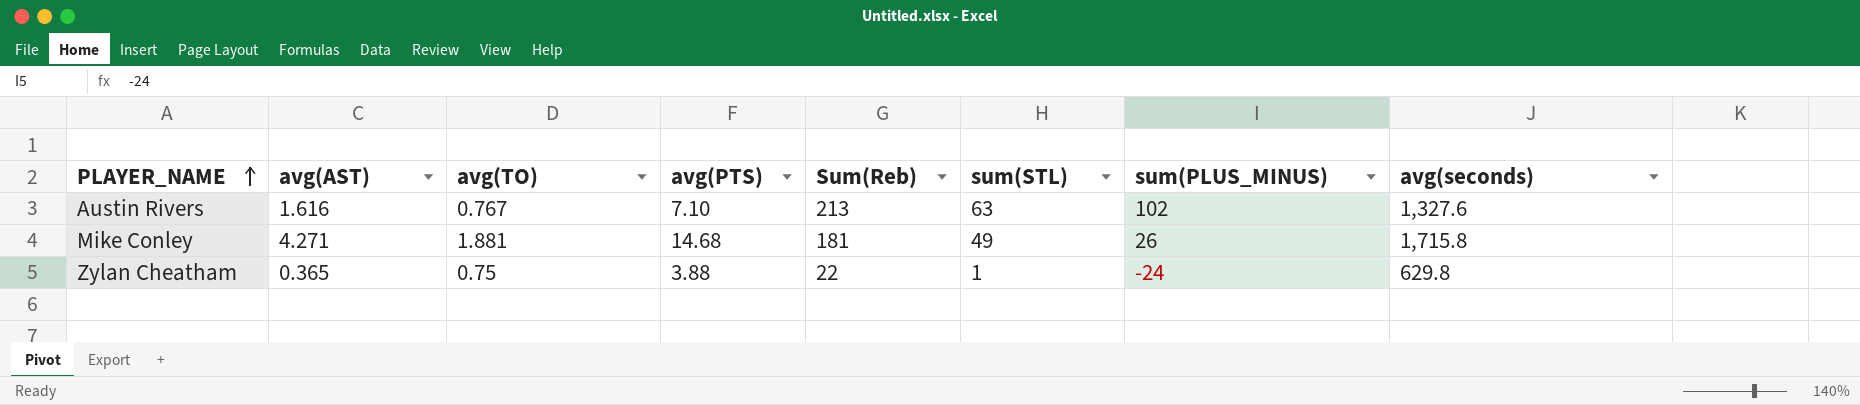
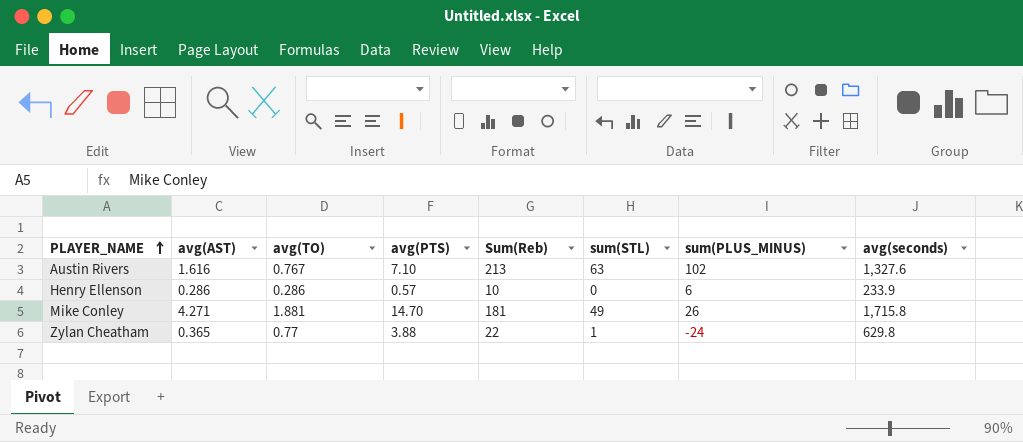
row Henry Ellenson: none -> 0.286 | 0.286 | 0.57 | 10 | 0 | 6 | 233.9
Mike Conley | avg(PTS): 14.68 -> 14.70
Zylan Cheatham | avg(TO): 0.75 -> 0.77

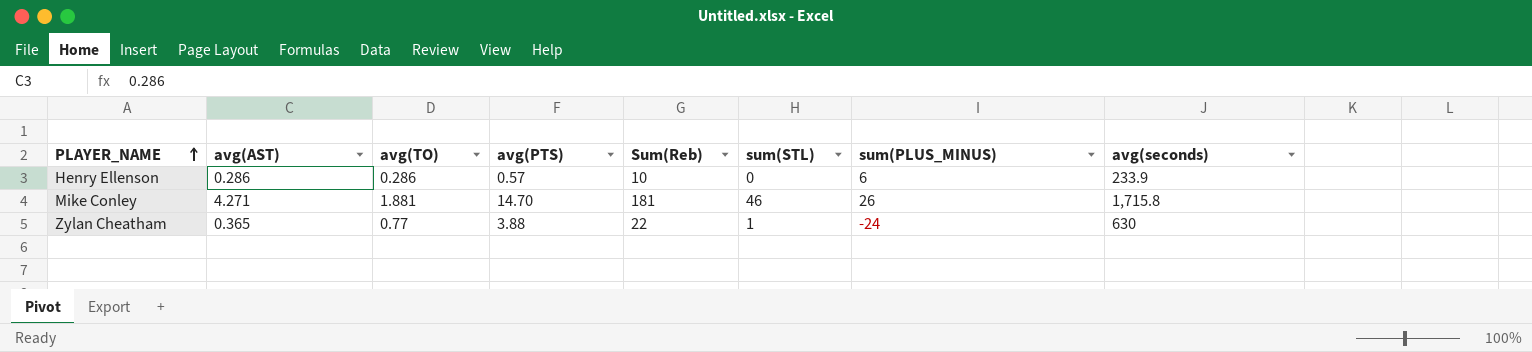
row Austin Rivers: 1.616 | 0.767 | 7.10 | 213 | 63 | 102 | 1,327.6 -> none
Mike Conley | sum(STL): 49 -> 46
Zylan Cheatham | avg(seconds): 629.8 -> 630

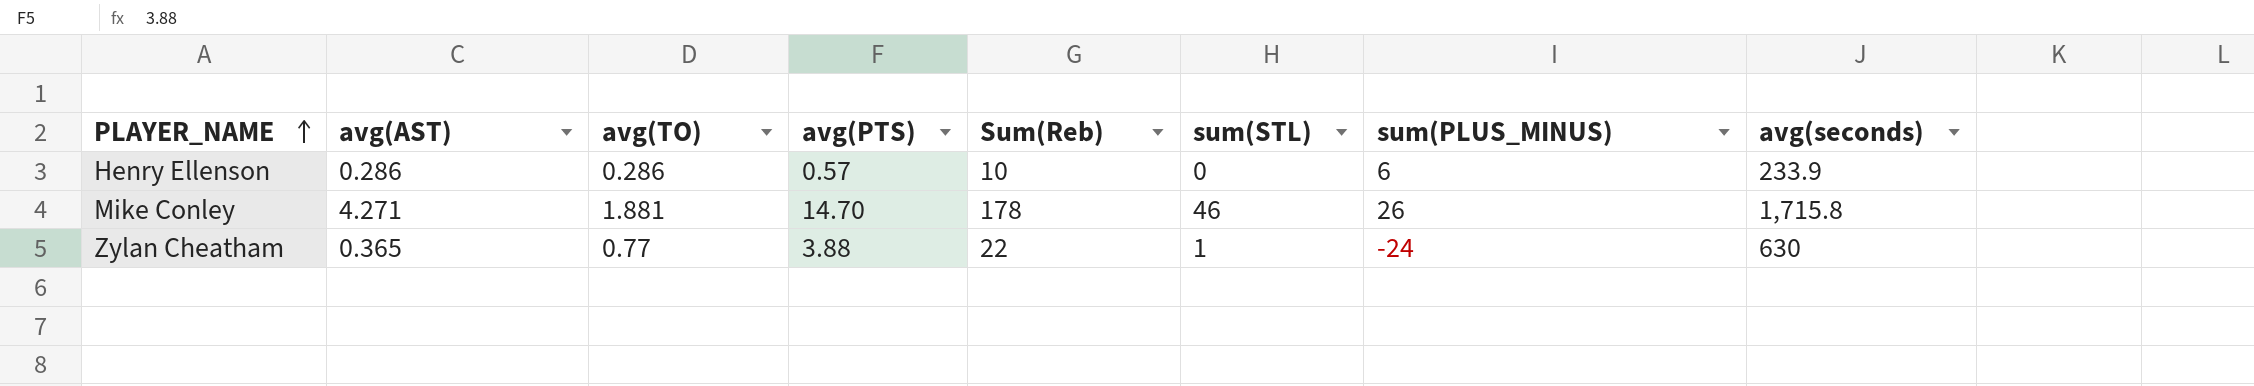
Mike Conley | Sum(Reb): 181 -> 178

